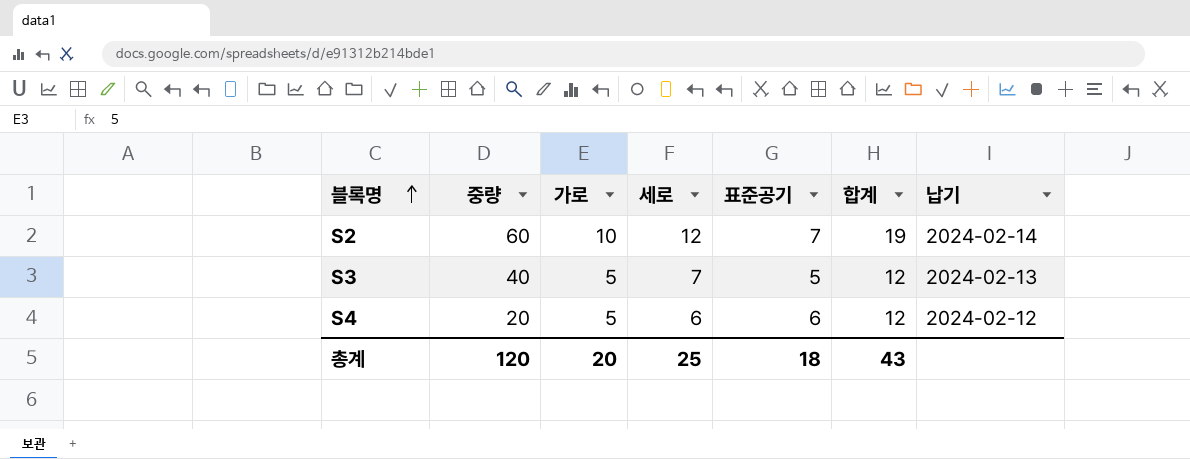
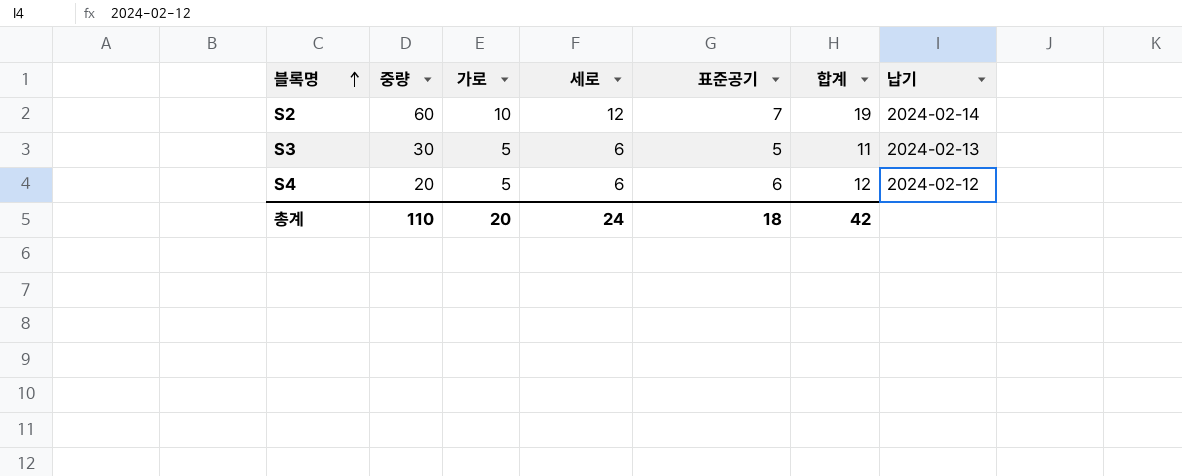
S3 | 중량: 40 -> 30
S3 | 세로: 7 -> 6
S3 | 합계: 12 -> 11
총계 | 중량: 120 -> 110
총계 | 세로: 25 -> 24
총계 | 합계: 43 -> 42

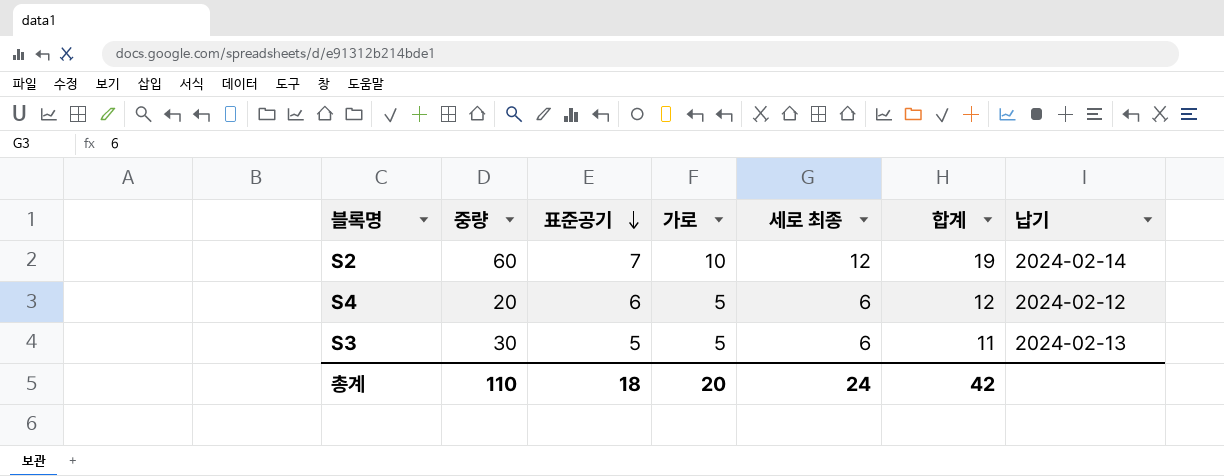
row order: 블록명 ascending -> 표준공기 descending
column 표준공기 | position: 5 -> 3
column name: 세로 -> 세로 최종

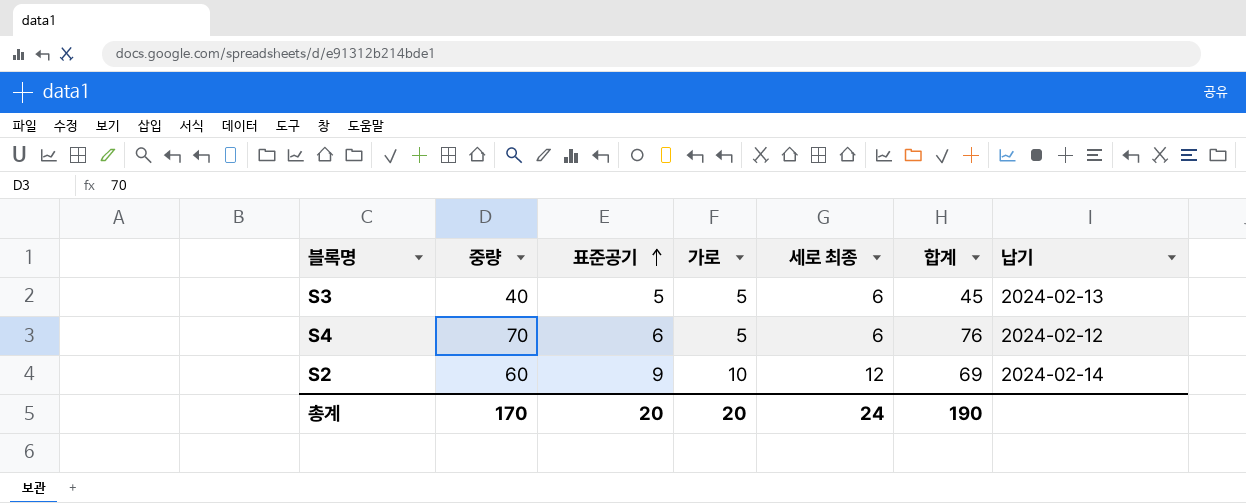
row order: 표준공기 descending -> 표준공기 ascending
column 합계 | formula: [표준공기] + [세로 최종] -> [중량] + [표준공기]
S3 | 중량: 30 -> 40
S4 | 중량: 20 -> 70
S2 | 표준공기: 7 -> 9
총계 | 중량: 110 -> 170
총계 | 표준공기: 18 -> 20
총계 | 합계: 42 -> 190

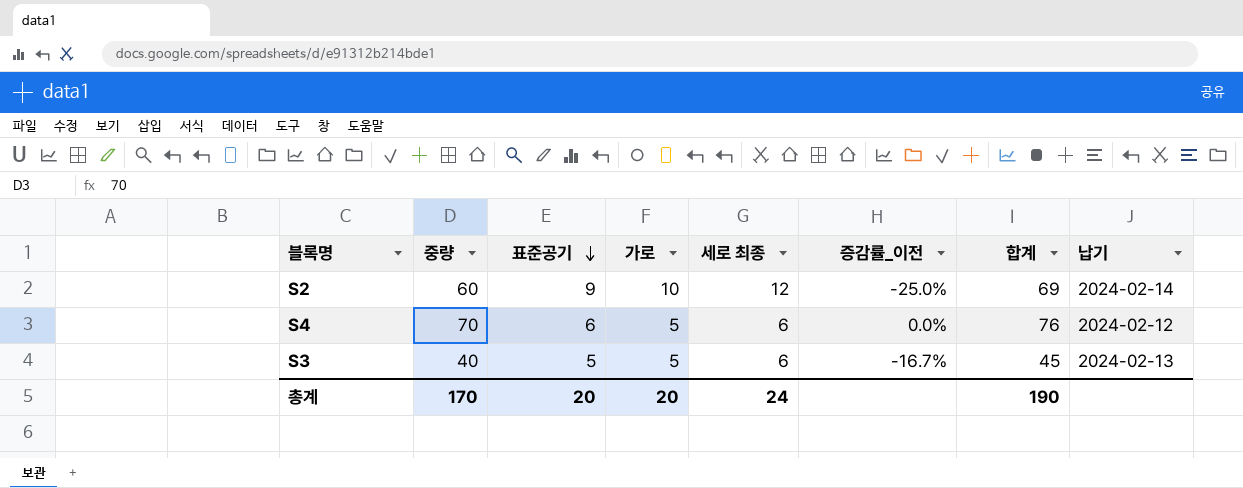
row order: 표준공기 ascending -> 표준공기 descending
column 증감률_이전 | formula: none -> ([표준공기] - [세로 최종]) / [세로 최종]

